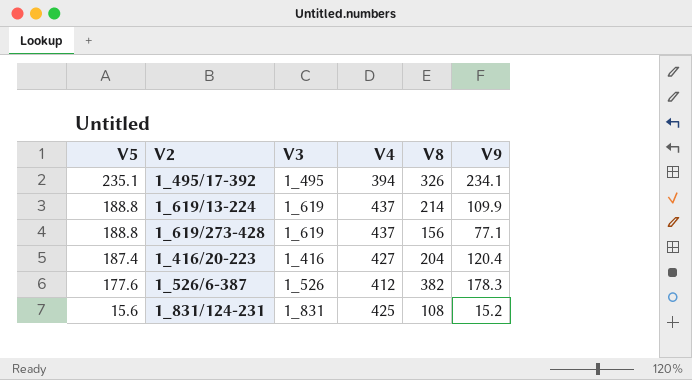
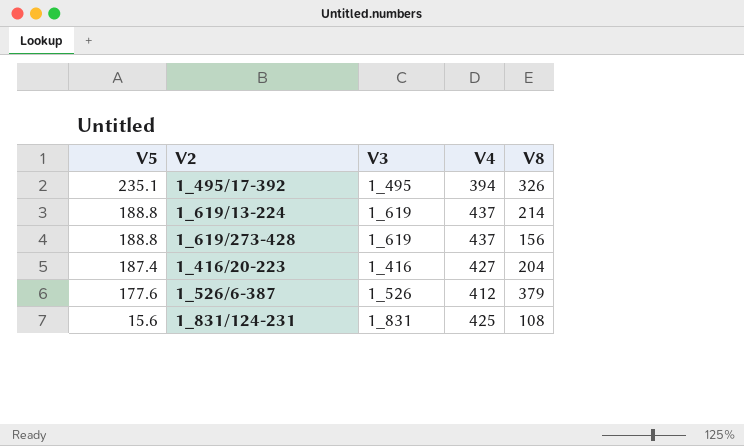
column V9 | position: 6 -> none
1_526/6-387 | V8: 382 -> 379

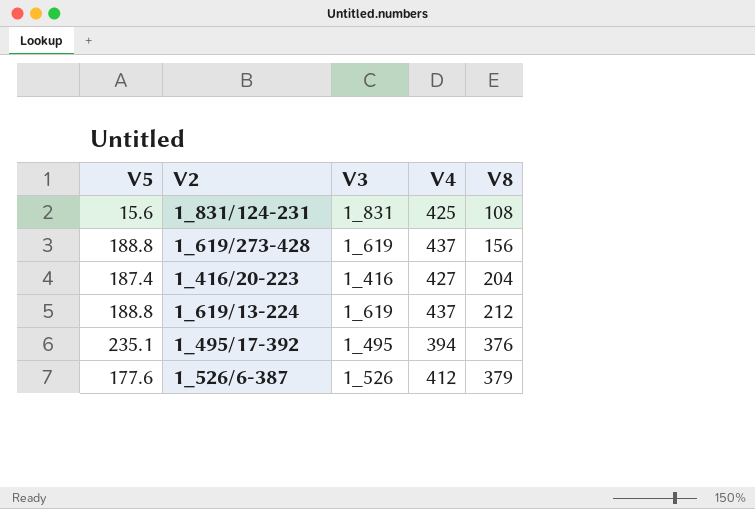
row order: V5 descending -> V8 ascending
1_619/13-224 | V8: 214 -> 212
1_495/17-392 | V8: 326 -> 376

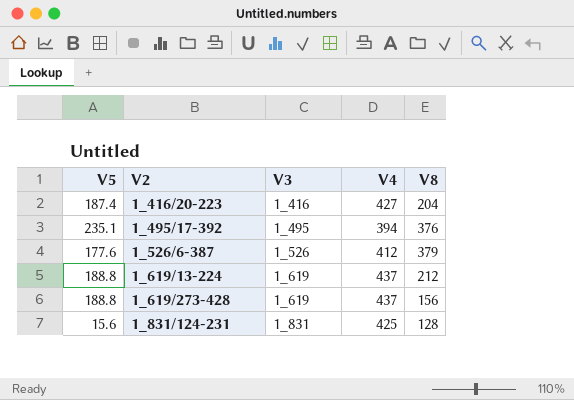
row order: V8 ascending -> V2 ascending
1_831/124-231 | V8: 108 -> 128

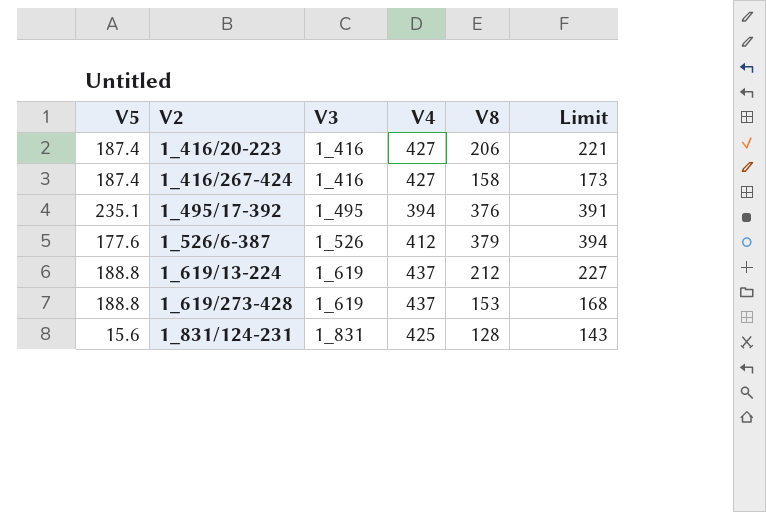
column Limit | formula: none -> [V8] + 15
1_416/20-223 | V8: 204 -> 206
row 1_416/267-424: none -> 187.4 | 1_416 | 427 | 158 | 173
1_619/273-428 | V8: 156 -> 153

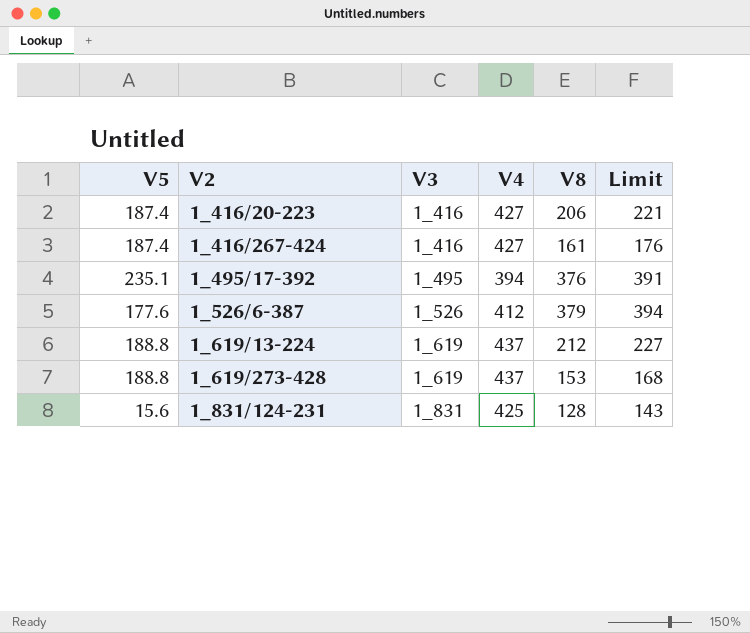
1_416/267-424 | V8: 158 -> 161
1_416/267-424 | Limit: 173 -> 176

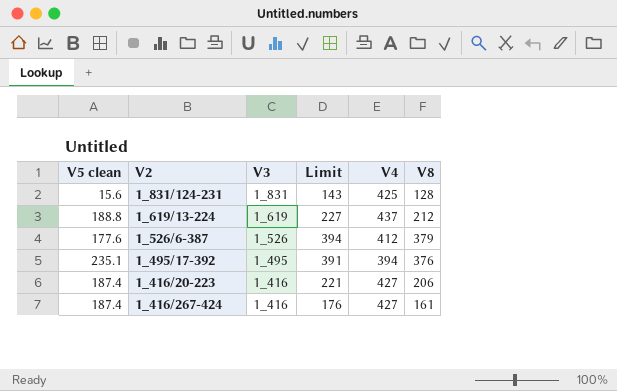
row order: V2 ascending -> V3 descending
column name: V5 -> V5 clean
column Limit | position: 6 -> 4
row 1_619/273-428: 188.8 | 1_619 | 437 | 153 | 168 -> none

